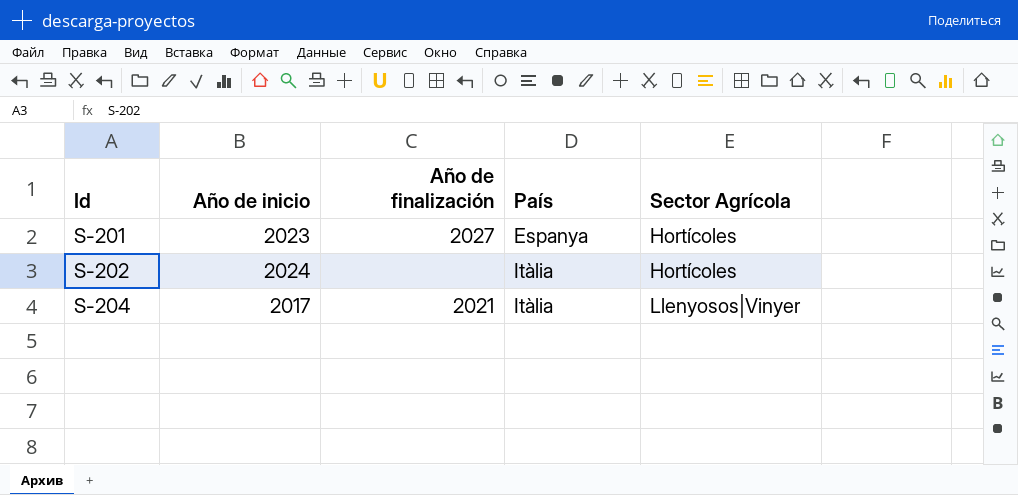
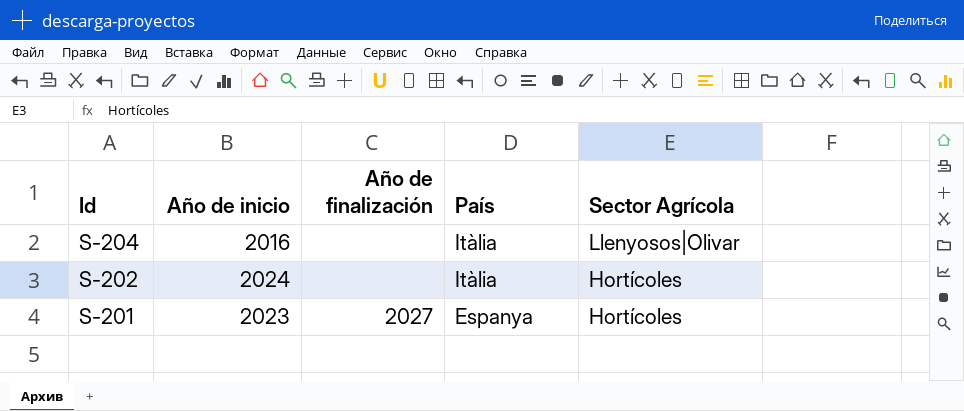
row order: Id ascending -> Id descending
S-204 | Año de inicio: 2017 -> 2016
S-204 | Año de finalización: 2021 -> none
S-204 | Sector Agrícola: Llenyosos|Vinyer -> Llenyosos|Olivar

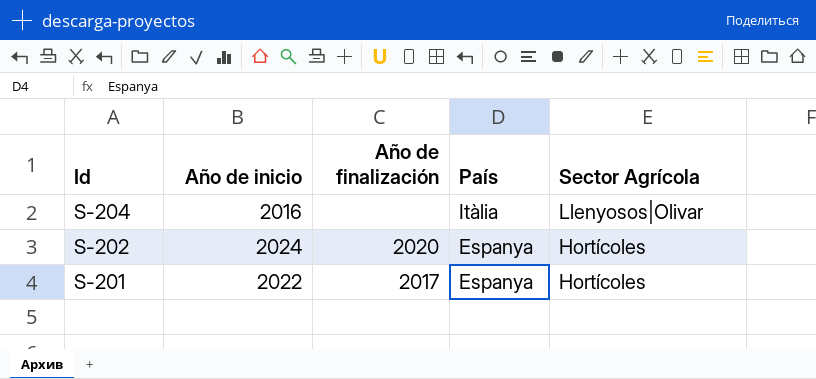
S-202 | Año de finalización: none -> 2020
S-202 | País: Itàlia -> Espanya
S-201 | Año de inicio: 2023 -> 2022
S-201 | Año de finalización: 2027 -> 2017

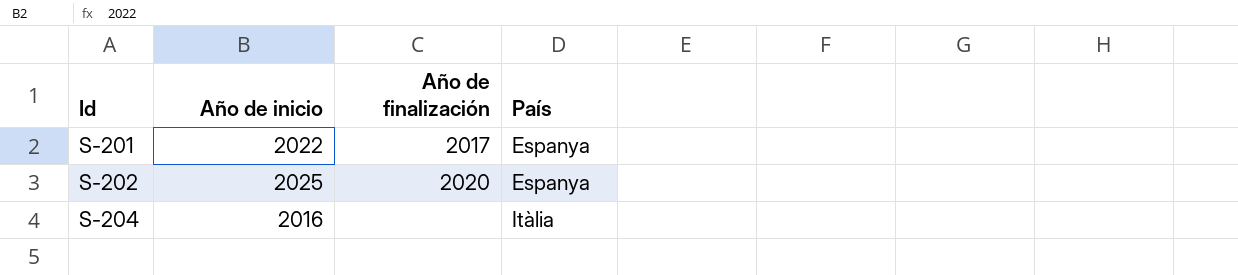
row order: Id descending -> Id ascending
column Sector Agrícola | position: 5 -> none
S-202 | Año de inicio: 2024 -> 2025

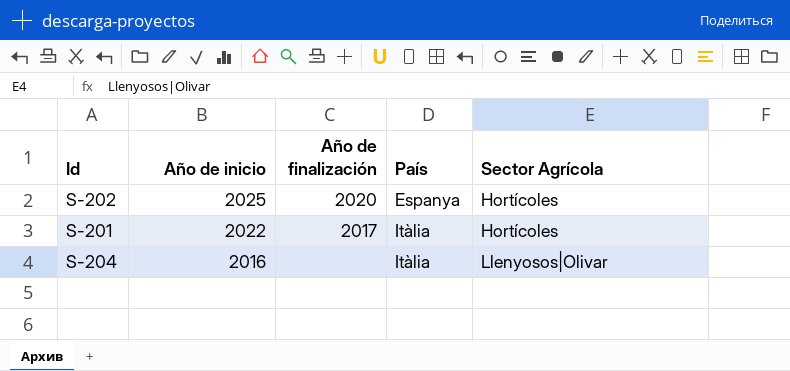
row order: Id ascending -> Año de inicio descending
column Sector Agrícola | position: none -> 5
S-201 | País: Espanya -> Itàlia

